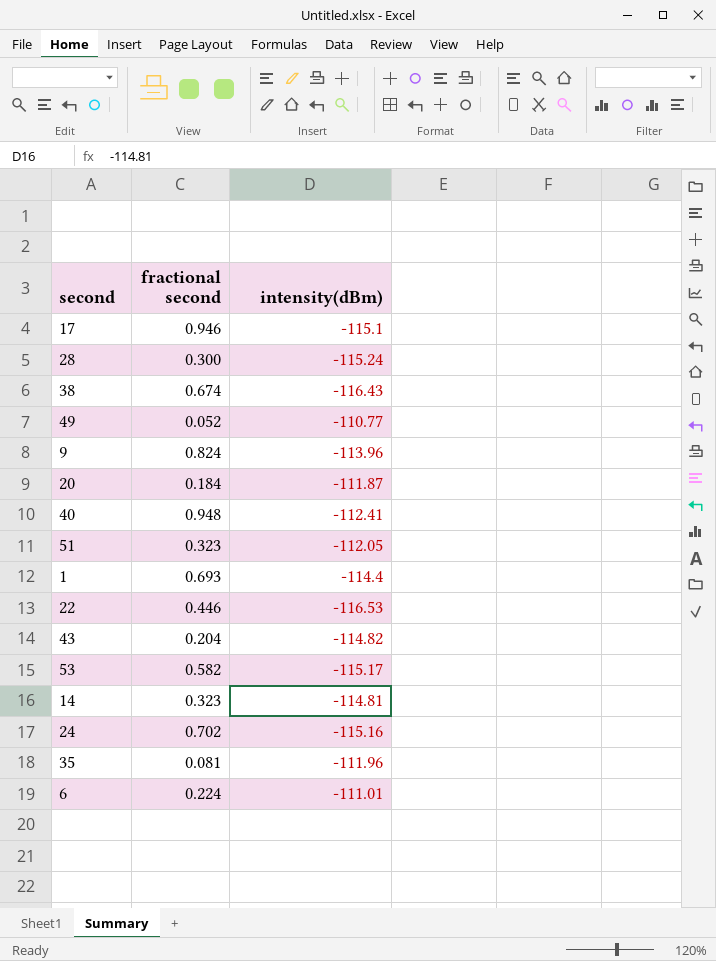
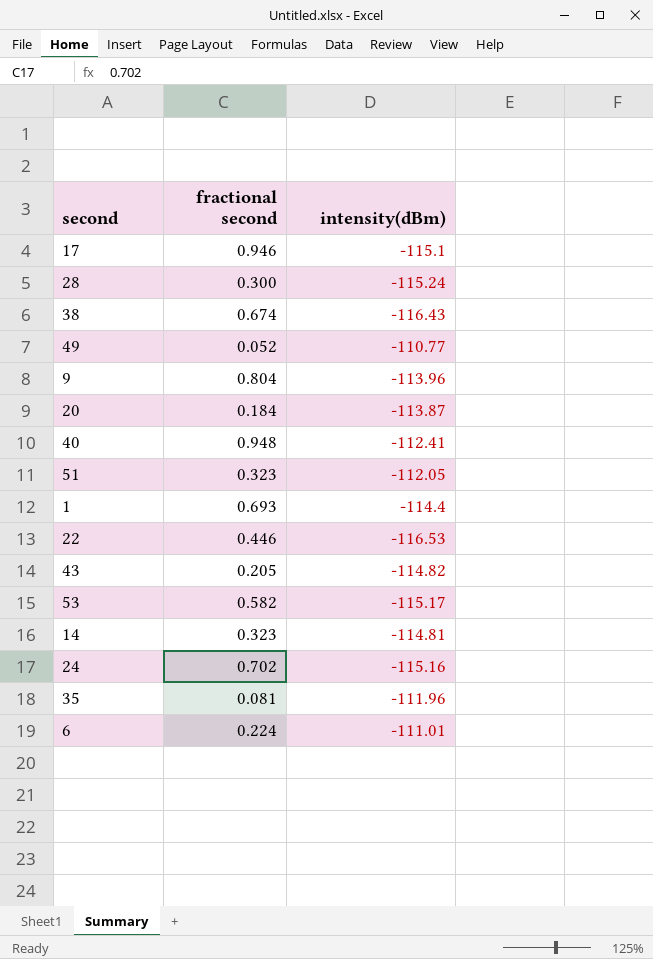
9 | fractional second: 0.824 -> 0.804
20 | intensity(dBm): -111.87 -> -113.87
43 | fractional second: 0.204 -> 0.205

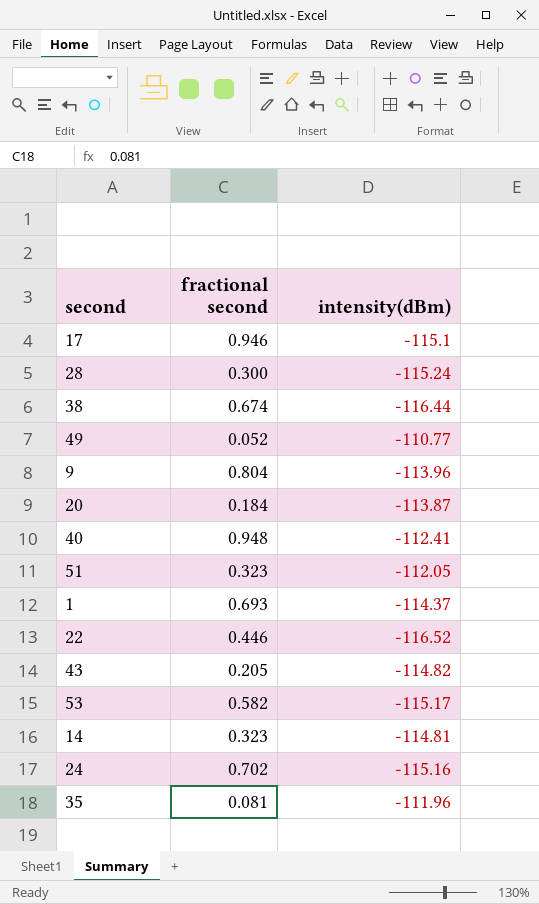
row 6: 0.224 | -111.01 -> none
38 | intensity(dBm): -116.43 -> -116.44
1 | intensity(dBm): -114.4 -> -114.37
22 | intensity(dBm): -116.53 -> -116.52

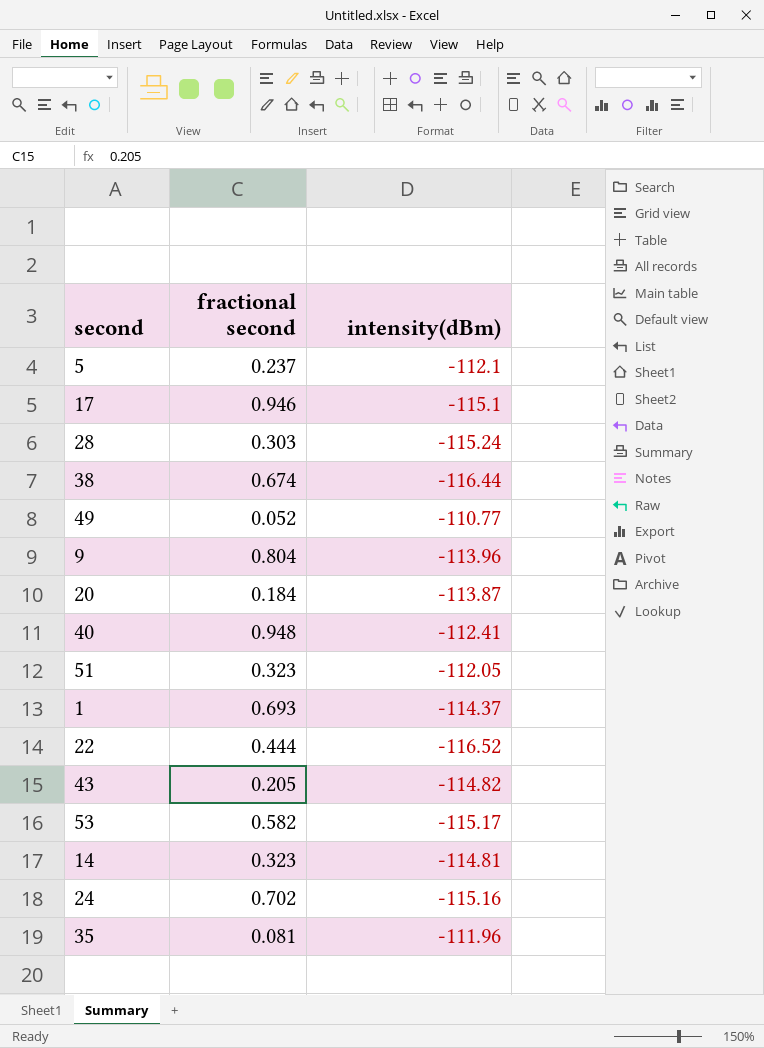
row 5: none -> 0.237 | -112.1
28 | fractional second: 0.300 -> 0.303
22 | fractional second: 0.446 -> 0.444

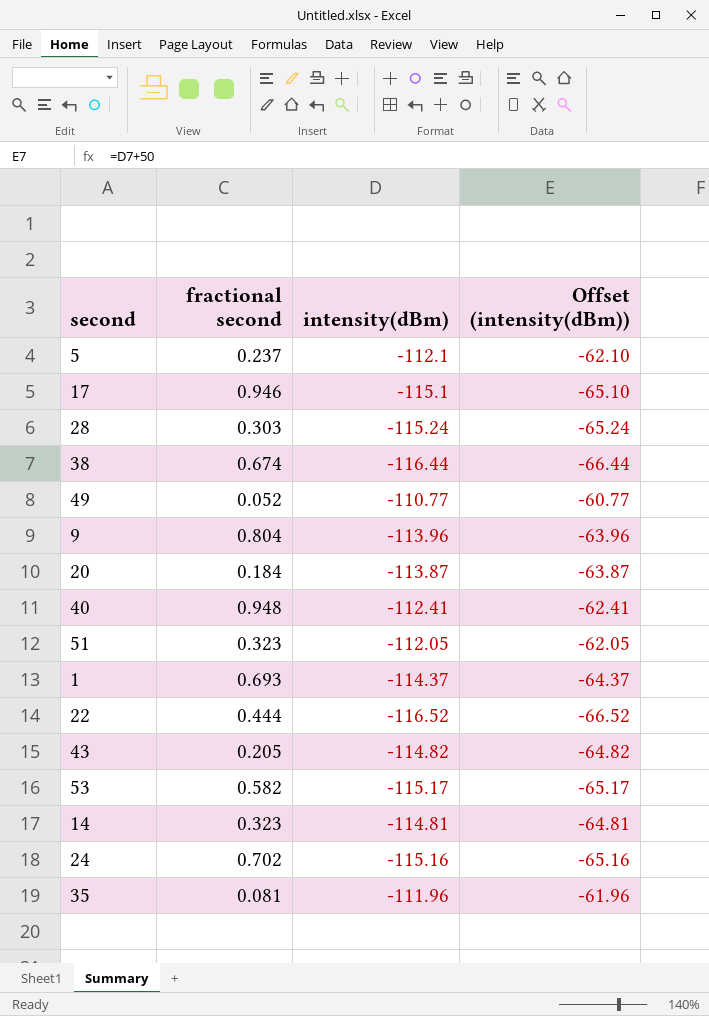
column Offset (intensity(dBm)) | formula: none -> [intensity(dBm)] + 50

